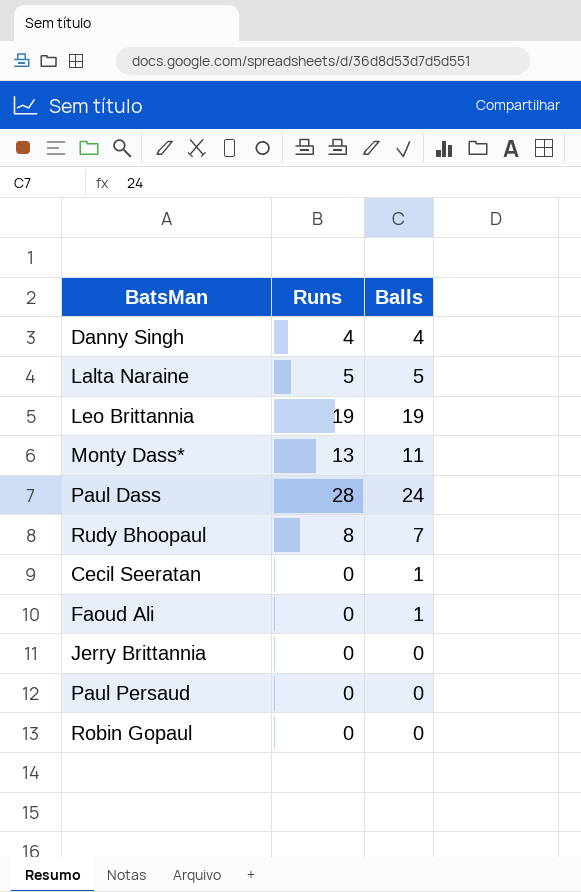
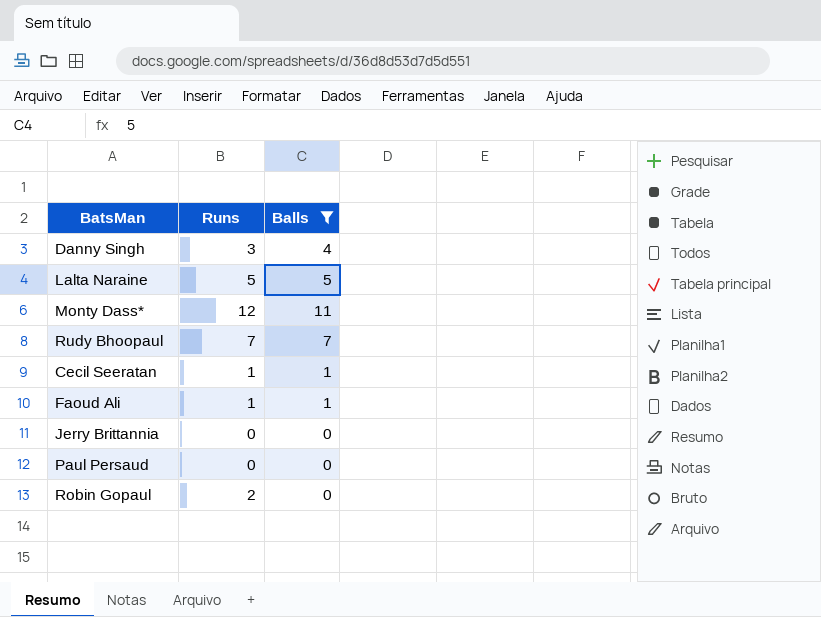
filter: none -> Balls <= 11
Danny Singh | Runs: 4 -> 3
Monty Dass* | Runs: 13 -> 12
Rudy Bhoopaul | Runs: 8 -> 7
Cecil Seeratan | Runs: 0 -> 1
Faoud Ali | Runs: 0 -> 1
Robin Gopaul | Runs: 0 -> 2

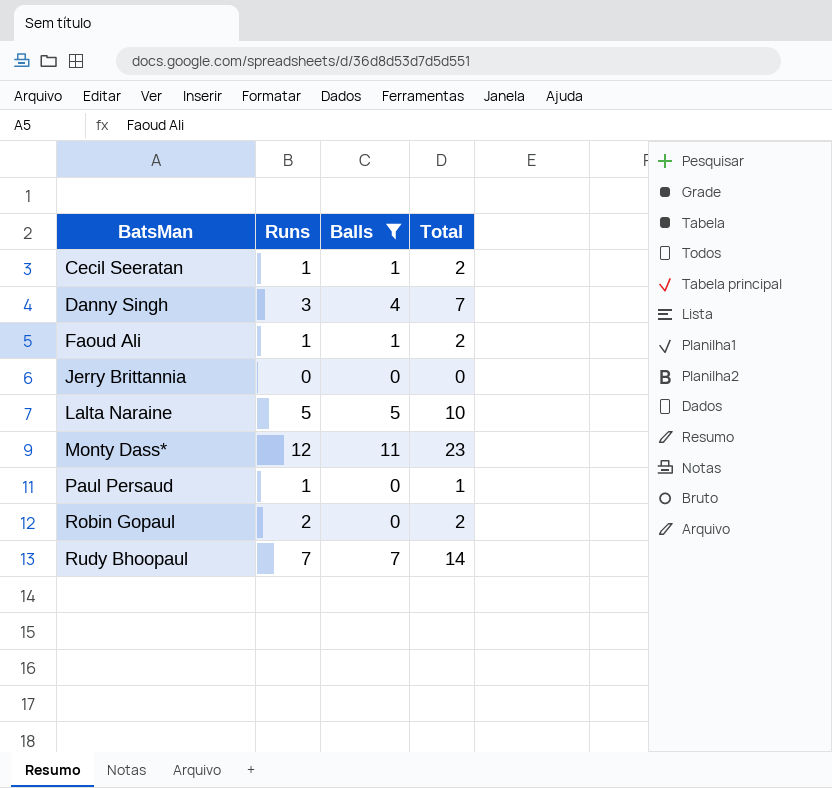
row order: none -> BatsMan ascending
column Total | formula: none -> [Runs] + [Balls]
Paul Persaud | Runs: 0 -> 1

